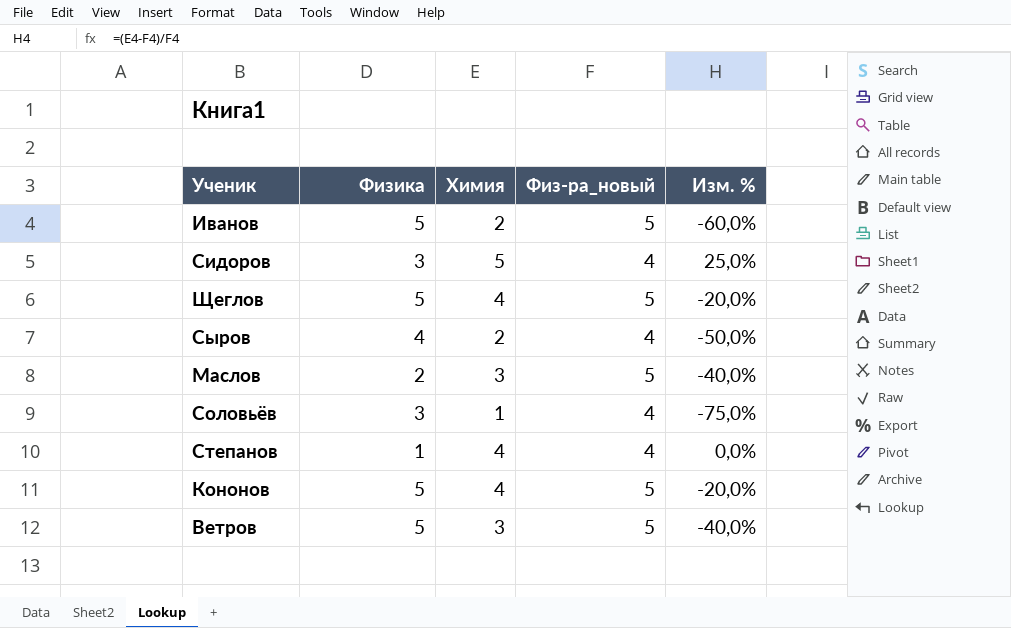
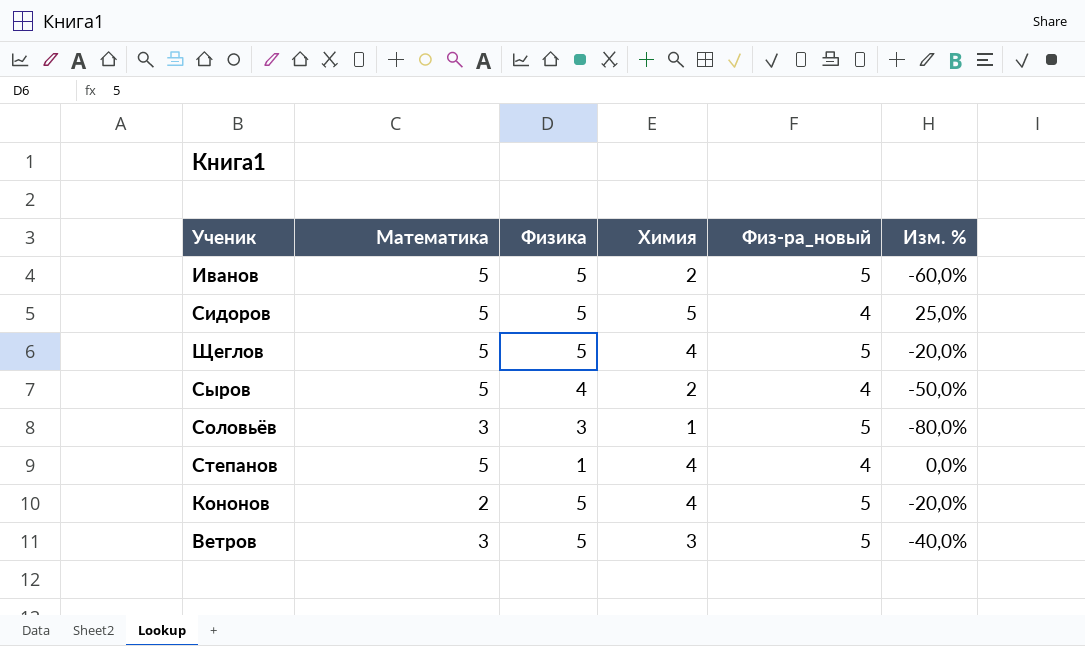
column Математика | position: none -> 2
row Маслов: 2 | 3 | 5 | -40,0% -> none
Сидоров | Физика: 3 -> 5
Соловьёв | Физ-ра_новый: 4 -> 5
Соловьёв | Изм. %: -75,0% -> -80,0%

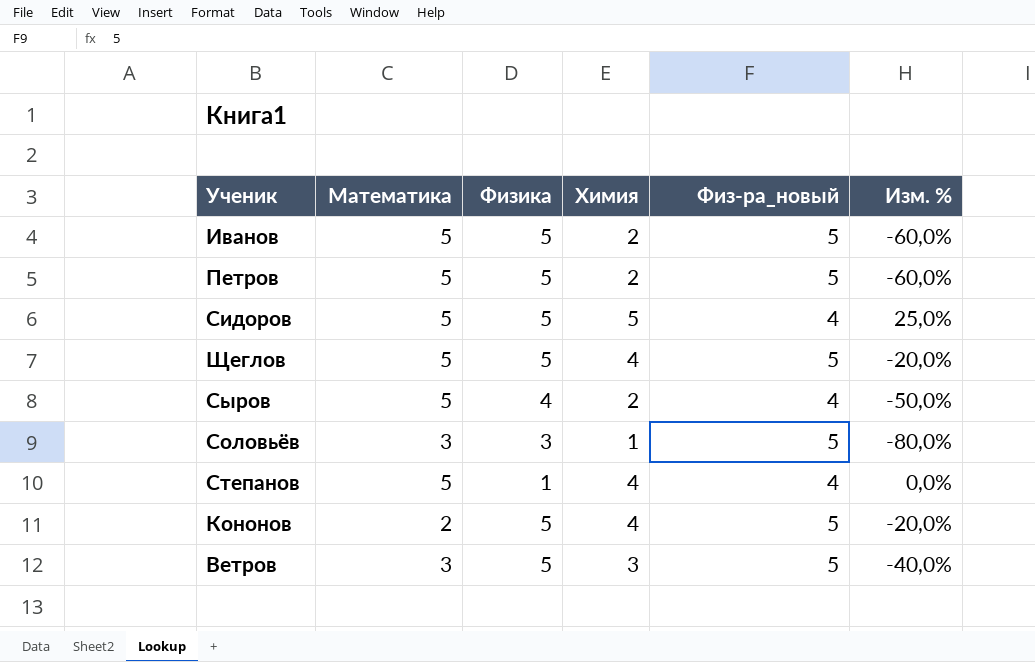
row Петров: none -> 5 | 5 | 2 | 5 | -60,0%

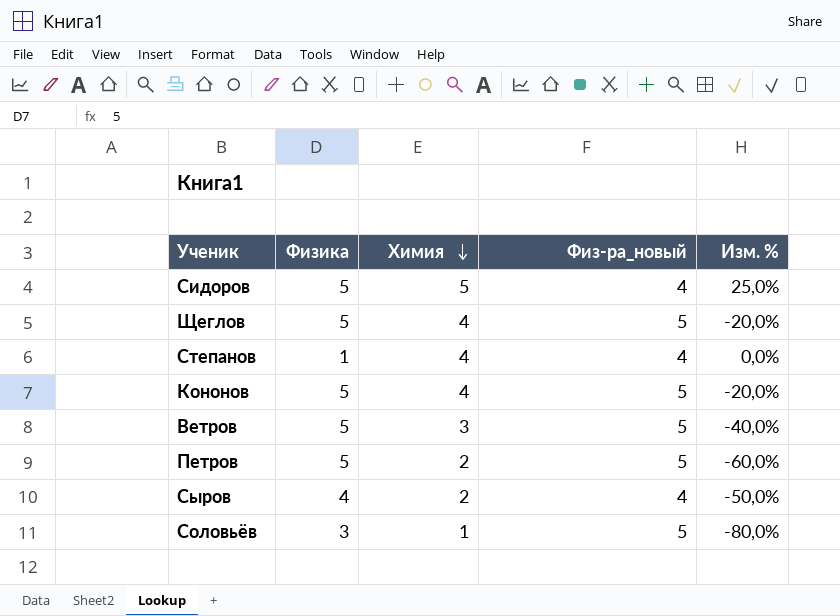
row order: none -> Химия descending
column Математика | position: 2 -> none
row Иванов: 5 | 5 | 2 | 5 | -60,0% -> none

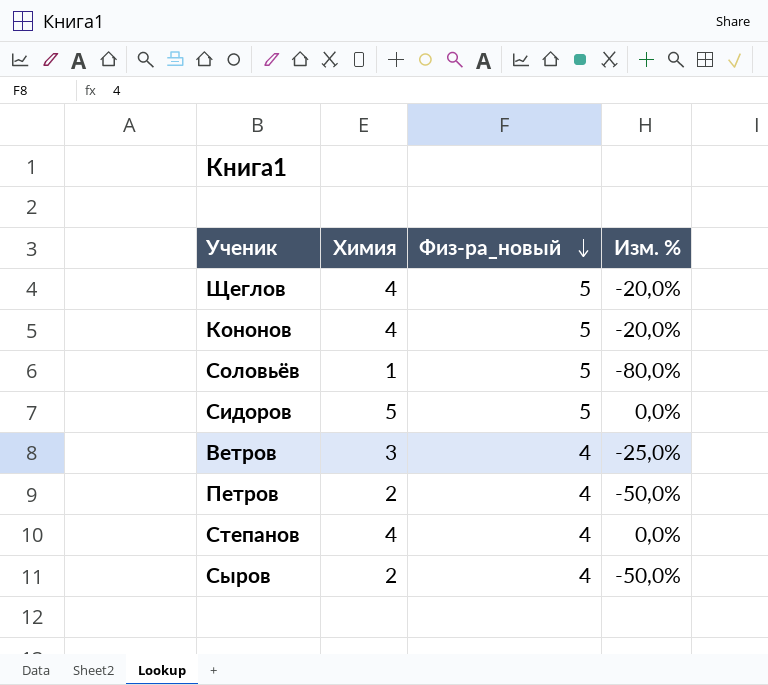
row order: Химия descending -> Физ-ра_новый descending
column Физика | position: 2 -> none
Сидоров | Физ-ра_новый: 4 -> 5
Сидоров | Изм. %: 25,0% -> 0,0%
Ветров | Физ-ра_новый: 5 -> 4
Ветров | Изм. %: -40,0% -> -25,0%
Петров | Физ-ра_новый: 5 -> 4
Петров | Изм. %: -60,0% -> -50,0%

